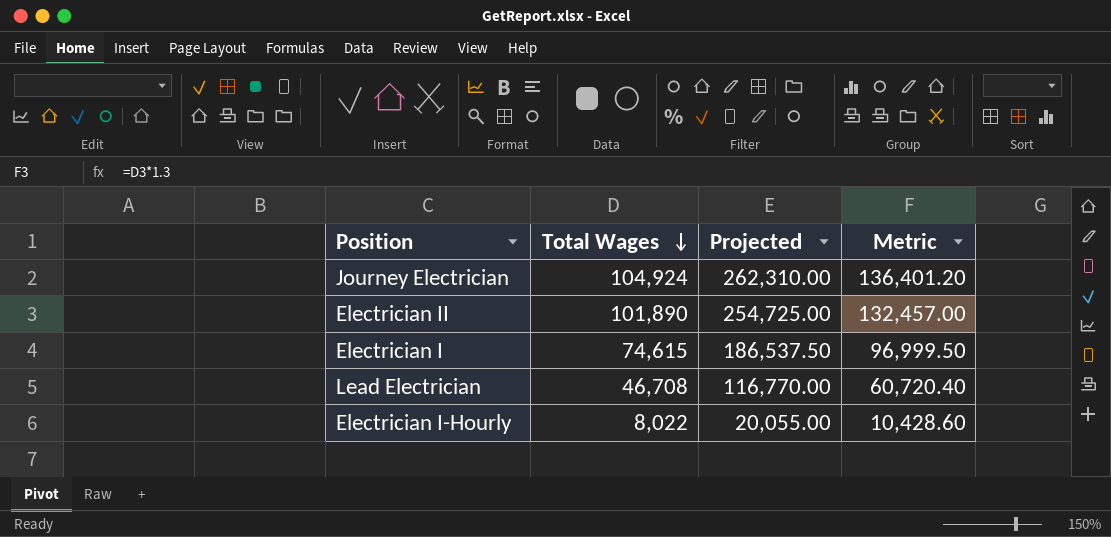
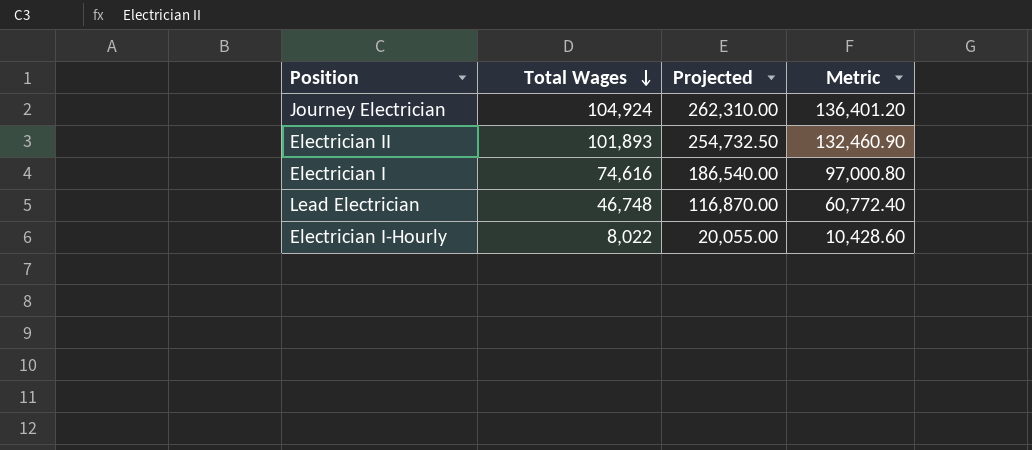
Electrician II | Total Wages: 101,890 -> 101,893
Electrician II | Projected: 254,725.00 -> 254,732.50
Electrician II | Metric: 132,457.00 -> 132,460.90
Electrician I | Total Wages: 74,615 -> 74,616
Electrician I | Projected: 186,537.50 -> 186,540.00
Electrician I | Metric: 96,999.50 -> 97,000.80
Lead Electrician | Total Wages: 46,708 -> 46,748
Lead Electrician | Projected: 116,770.00 -> 116,870.00
Lead Electrician | Metric: 60,720.40 -> 60,772.40

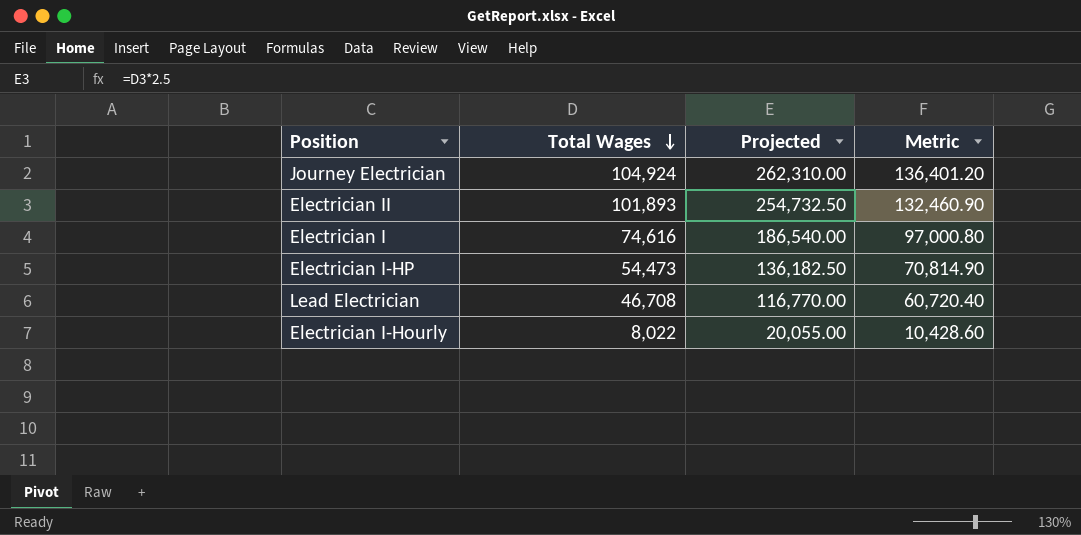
row Electrician I-HP: none -> 54,473 | 136,182.50 | 70,814.90
Lead Electrician | Total Wages: 46,748 -> 46,708
Lead Electrician | Projected: 116,870.00 -> 116,770.00
Lead Electrician | Metric: 60,772.40 -> 60,720.40

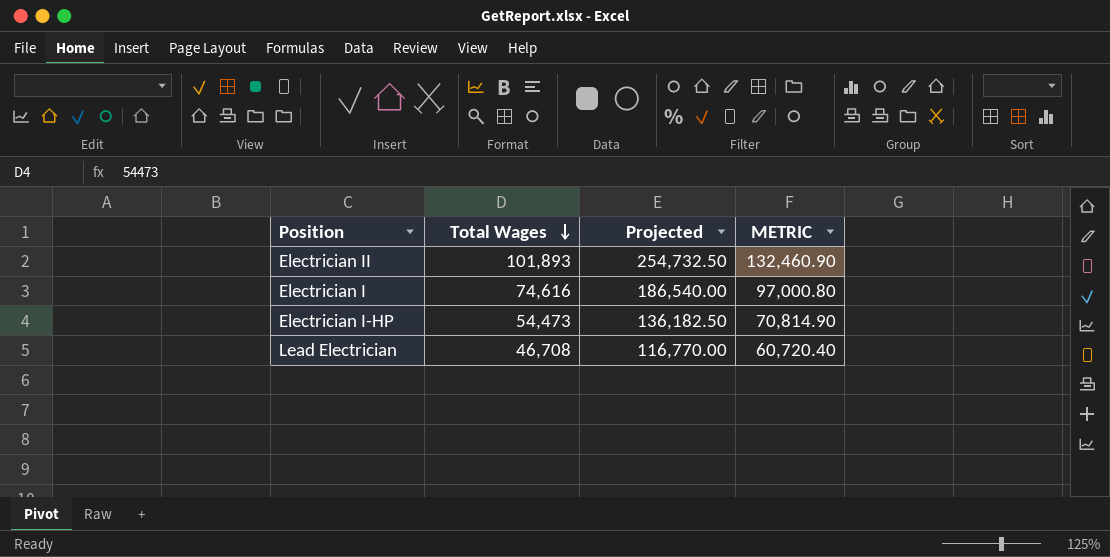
column name: Metric -> METRIC
row Journey Electrician: 104,924 | 262,310.00 | 136,401.20 -> none
row Electrician I-Hourly: 8,022 | 20,055.00 | 10,428.60 -> none

